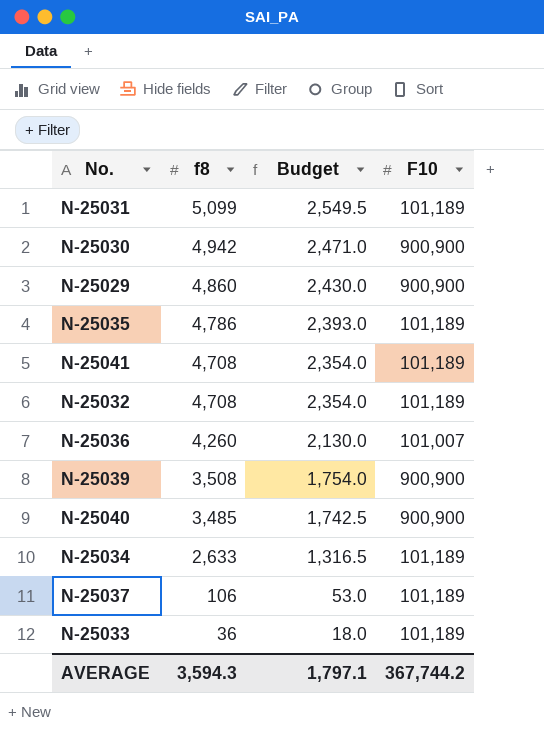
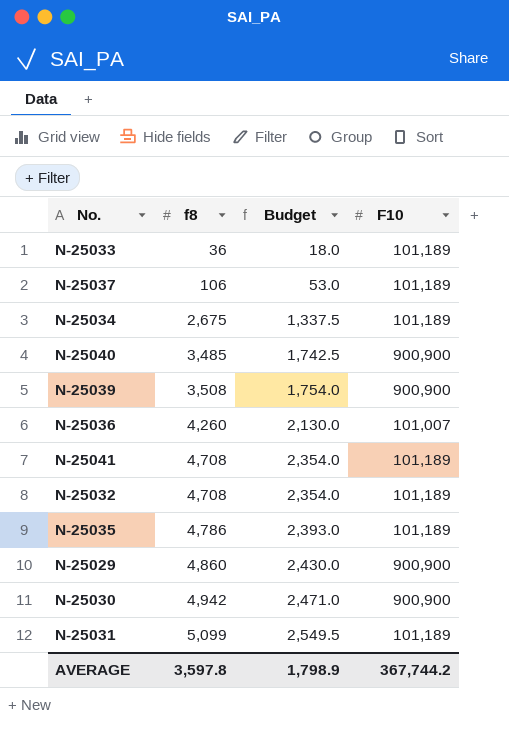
row order: f8 descending -> f8 ascending
N-25034 | f8: 2,633 -> 2,675
N-25034 | Budget: 1,316.5 -> 1,337.5
AVERAGE | f8: 3,594.3 -> 3,597.8
AVERAGE | Budget: 1,797.1 -> 1,798.9

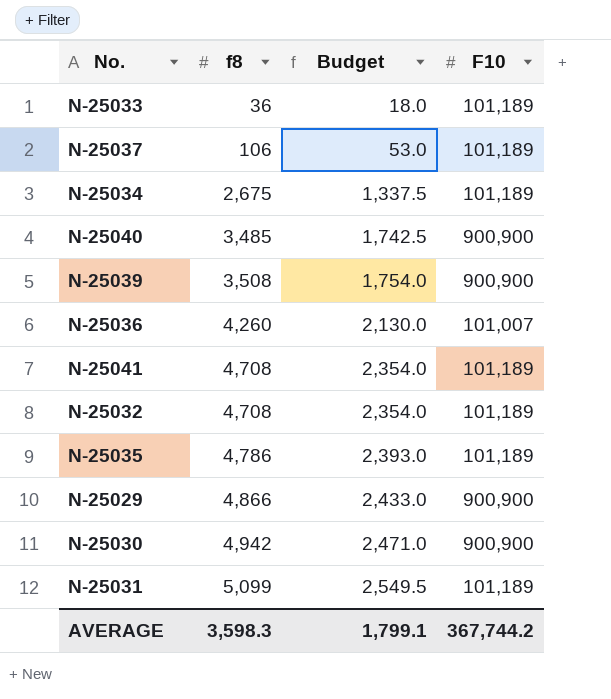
N-25029 | f8: 4,860 -> 4,866
N-25029 | Budget: 2,430.0 -> 2,433.0
AVERAGE | f8: 3,597.8 -> 3,598.3
AVERAGE | Budget: 1,798.9 -> 1,799.1

